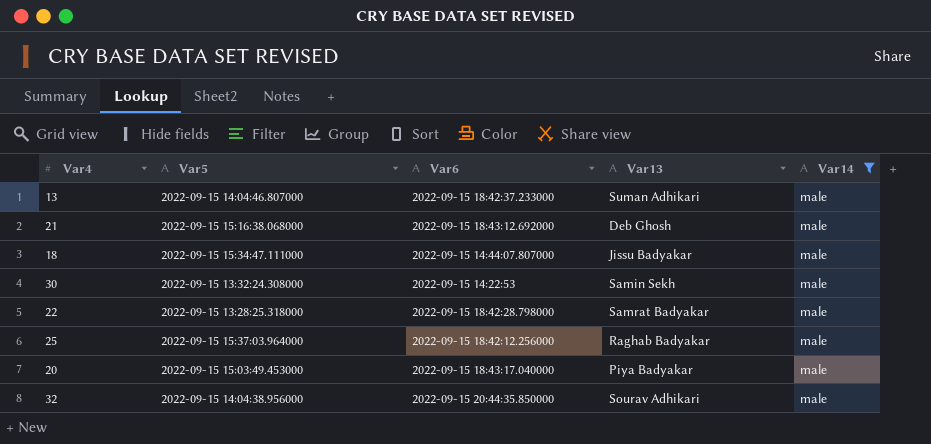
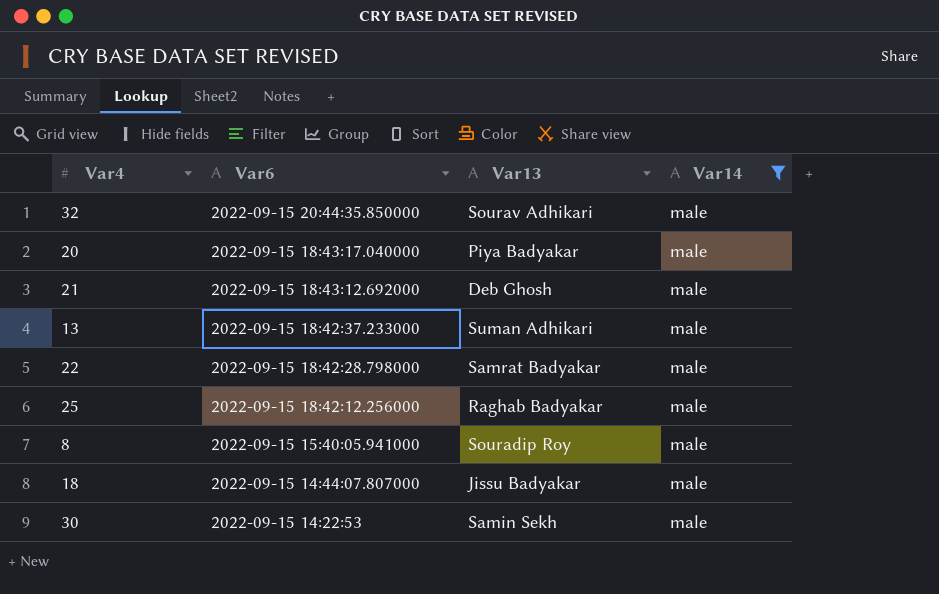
row order: none -> Var6 descending
column Var5 | position: 2 -> none
row 8: none -> 2022-09-15 15:40:05.941000 | Souradip Roy | male

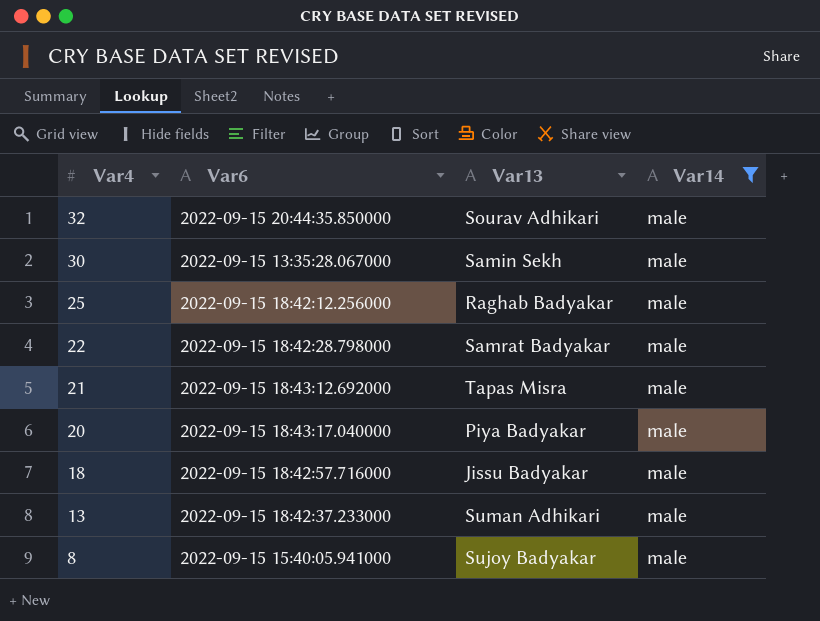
row order: Var6 descending -> Var4 descending
30 | Var6: 2022-09-15 14:22:53 -> 2022-09-15 13:35:28.067000
21 | Var13: Deb Ghosh -> Tapas Misra
18 | Var6: 2022-09-15 14:44:07.807000 -> 2022-09-15 18:42:57.716000
8 | Var13: Souradip Roy -> Sujoy Badyakar

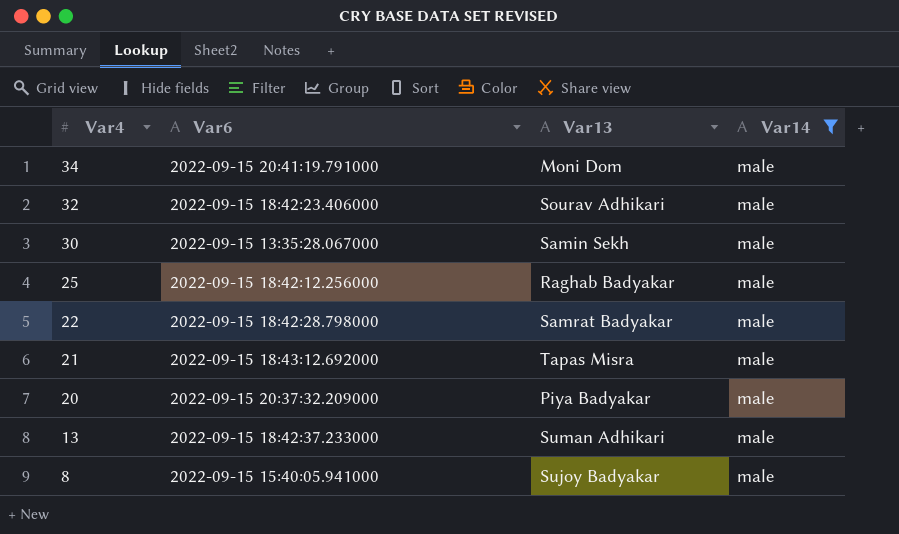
row 18: 2022-09-15 18:42:57.716000 | Jissu Badyakar | male -> none
row 34: none -> 2022-09-15 20:41:19.791000 | Moni Dom | male
32 | Var6: 2022-09-15 20:44:35.850000 -> 2022-09-15 18:42:23.406000
20 | Var6: 2022-09-15 18:43:17.040000 -> 2022-09-15 20:37:32.209000

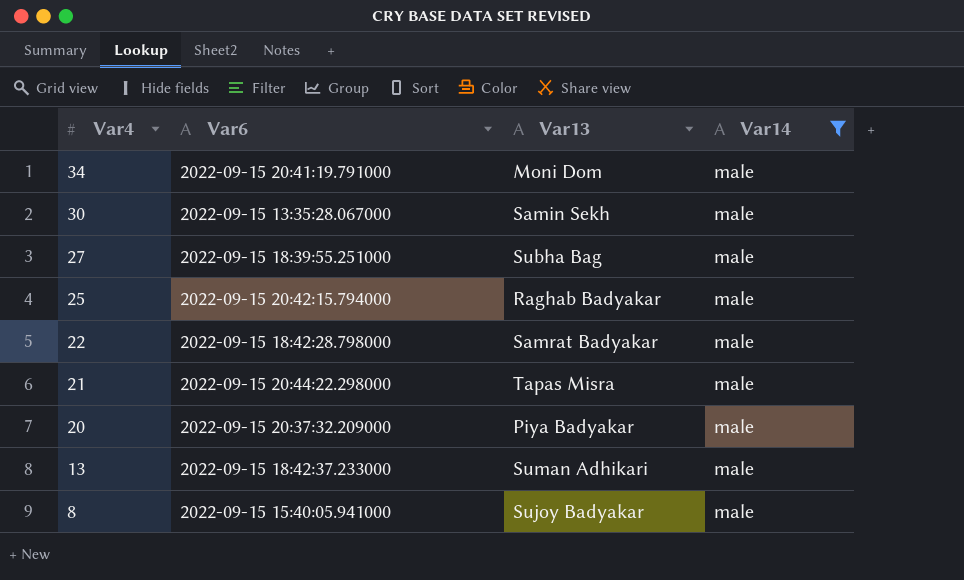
row 32: 2022-09-15 18:42:23.406000 | Sourav Adhikari | male -> none
row 27: none -> 2022-09-15 18:39:55.251000 | Subha Bag | male
25 | Var6: 2022-09-15 18:42:12.256000 -> 2022-09-15 20:42:15.794000
21 | Var6: 2022-09-15 18:43:12.692000 -> 2022-09-15 20:44:22.298000

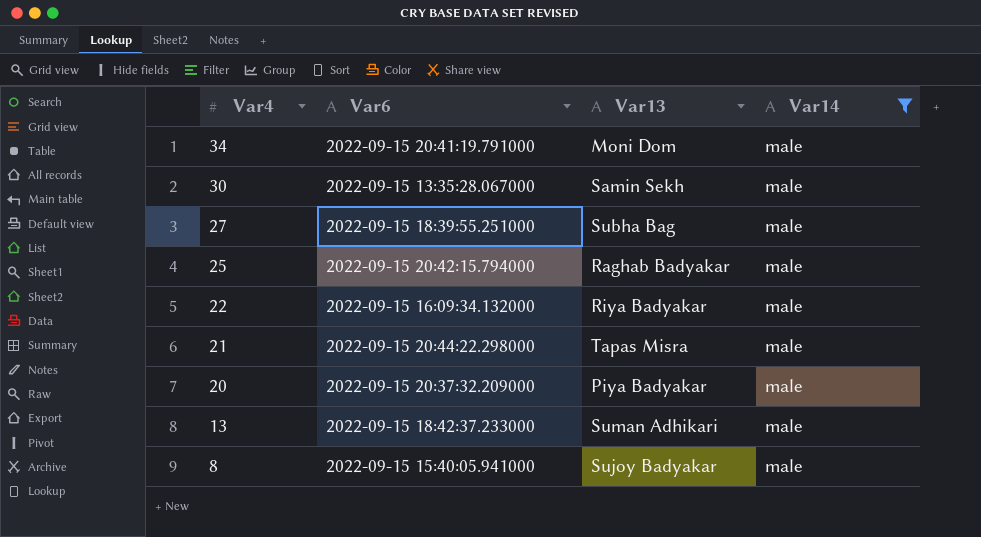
22 | Var6: 2022-09-15 18:42:28.798000 -> 2022-09-15 16:09:34.132000
22 | Var13: Samrat Badyakar -> Riya Badyakar

